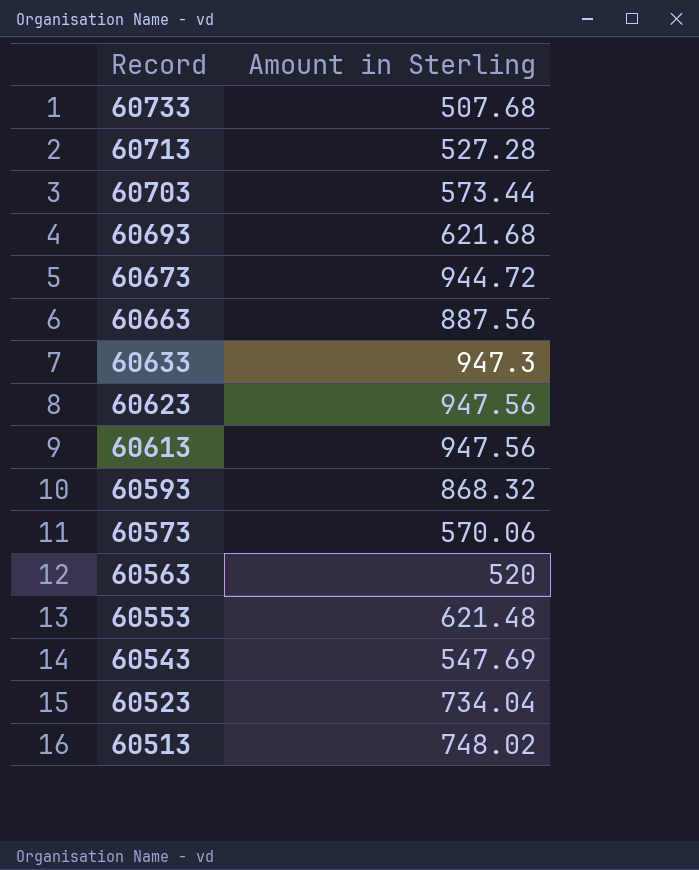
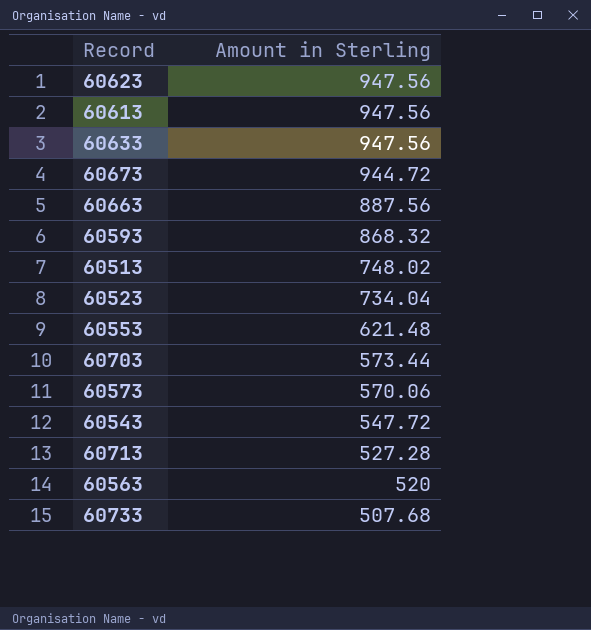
row order: Record descending -> Amount in Sterling descending
row 60693: 621.68 -> none
60633 | Amount in Sterling: 947.3 -> 947.56
60543 | Amount in Sterling: 547.69 -> 547.72

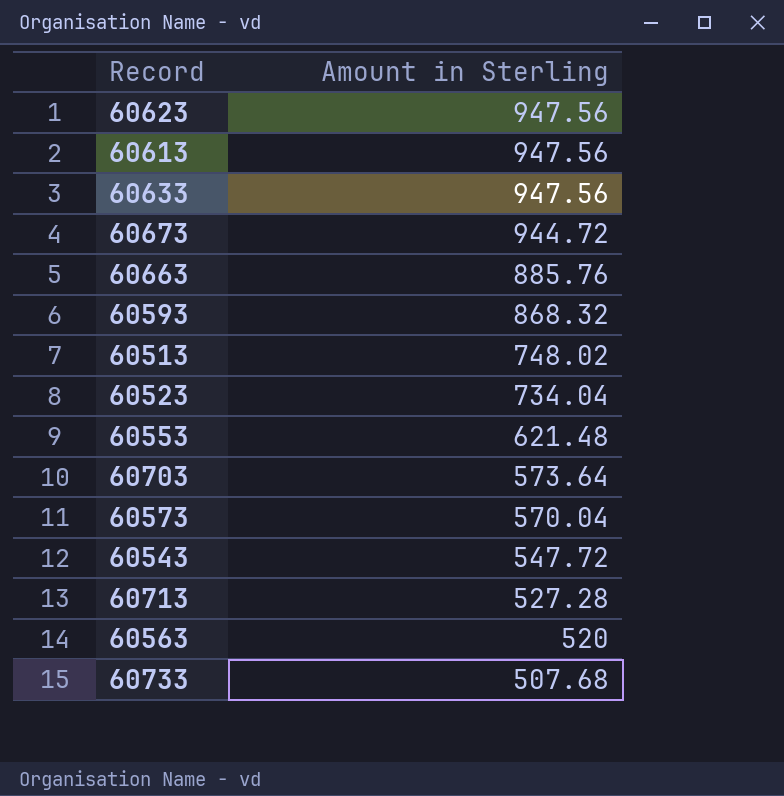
60663 | Amount in Sterling: 887.56 -> 885.76
60703 | Amount in Sterling: 573.44 -> 573.64
60573 | Amount in Sterling: 570.06 -> 570.04

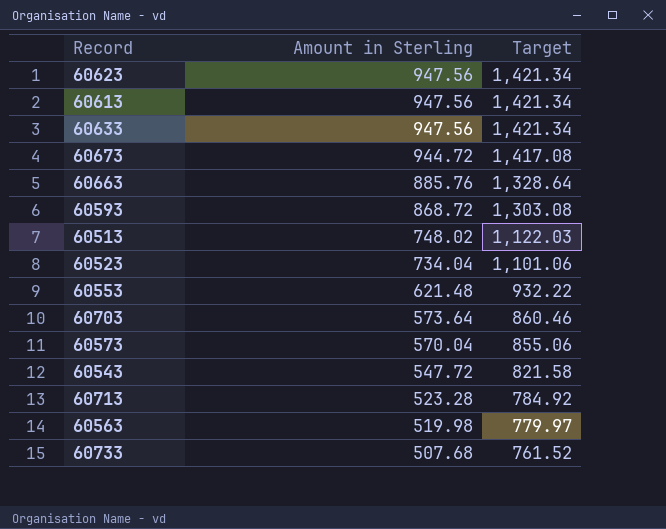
column Target | formula: none -> [Amount in Sterling] * 1.5
60593 | Amount in Sterling: 868.32 -> 868.72
60713 | Amount in Sterling: 527.28 -> 523.28
60563 | Amount in Sterling: 520 -> 519.98

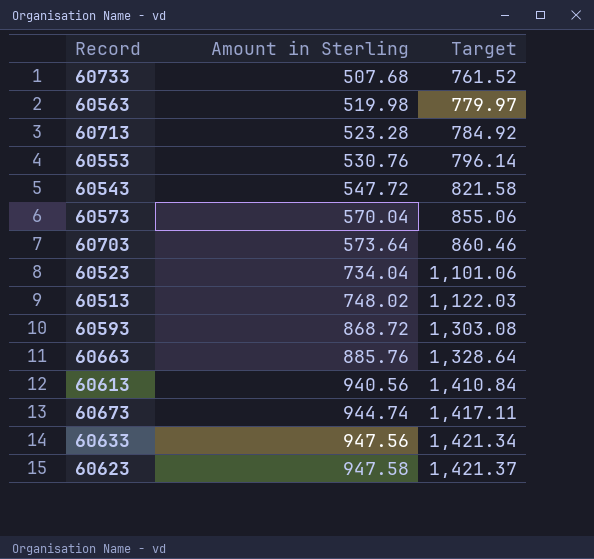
row order: Amount in Sterling descending -> Amount in Sterling ascending
60553 | Amount in Sterling: 621.48 -> 530.76
60553 | Target: 932.22 -> 796.14
60613 | Amount in Sterling: 947.56 -> 940.56
60613 | Target: 1,421.34 -> 1,410.84
60673 | Amount in Sterling: 944.72 -> 944.74
60673 | Target: 1,417.08 -> 1,417.11
60623 | Amount in Sterling: 947.56 -> 947.58
60623 | Target: 1,421.34 -> 1,421.37

